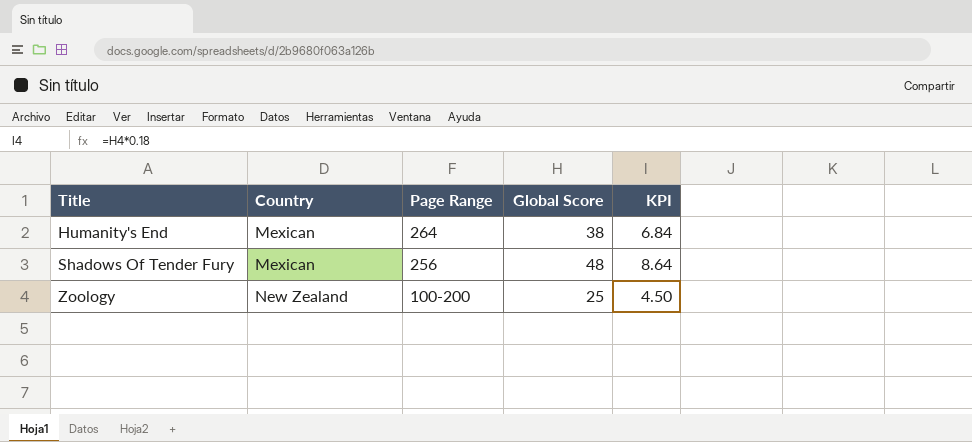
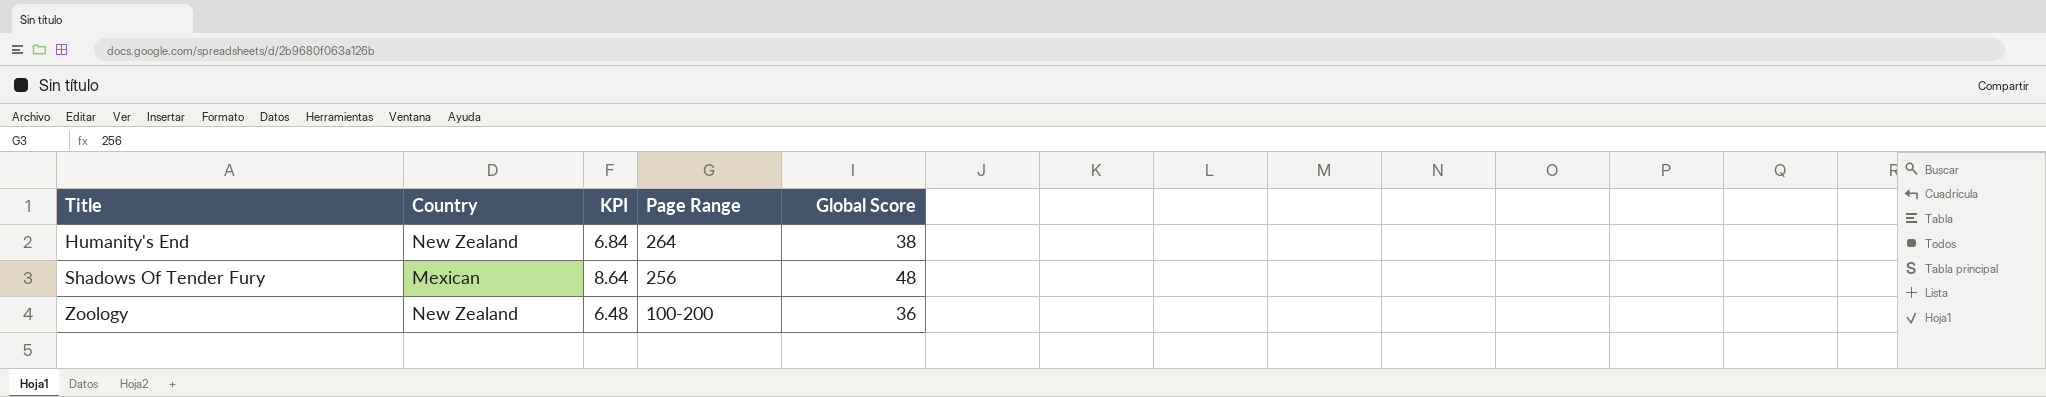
column KPI | position: 5 -> 3
Humanity's End | Country: Mexican -> New Zealand
Zoology | KPI: 4.50 -> 6.48
Zoology | Global Score: 25 -> 36

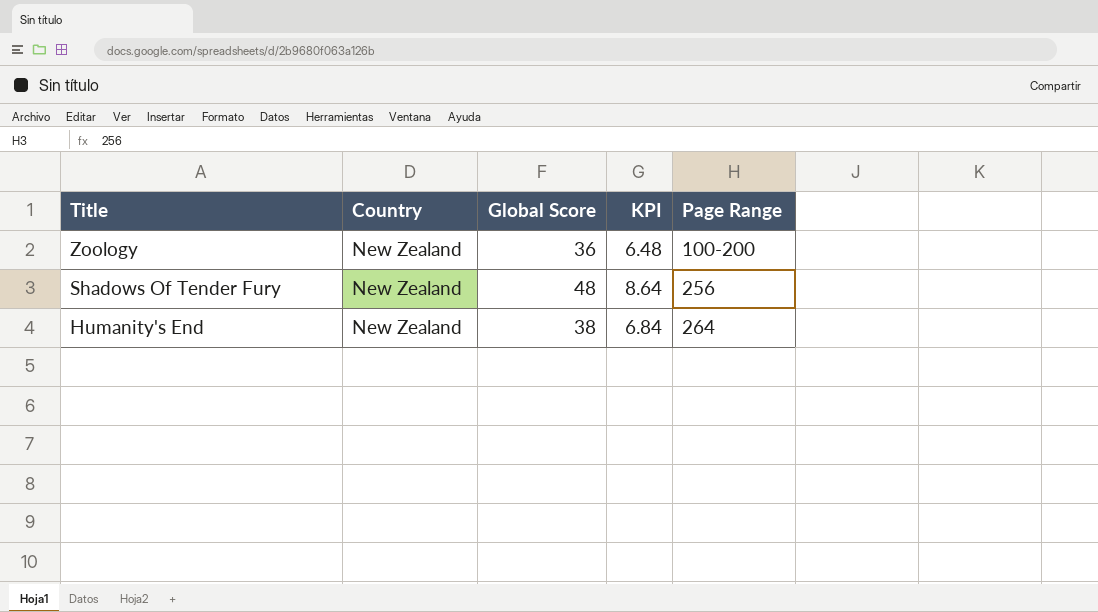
row order: Title ascending -> Title descending
column Global Score | position: 5 -> 3
Shadows Of Tender Fury | Country: Mexican -> New Zealand

